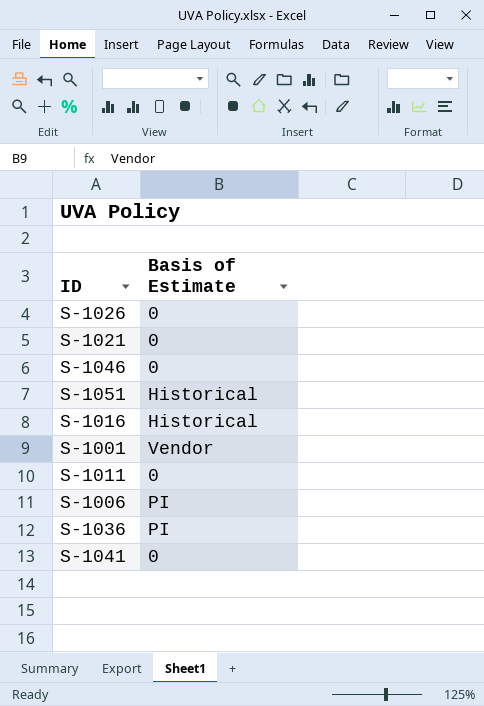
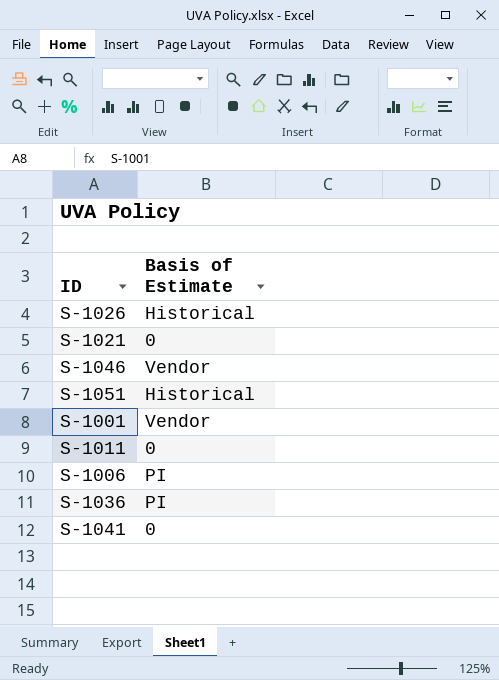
row S-1016: Historical -> none
S-1026 | Basis of Estimate: 0 -> Historical
S-1046 | Basis of Estimate: 0 -> Vendor

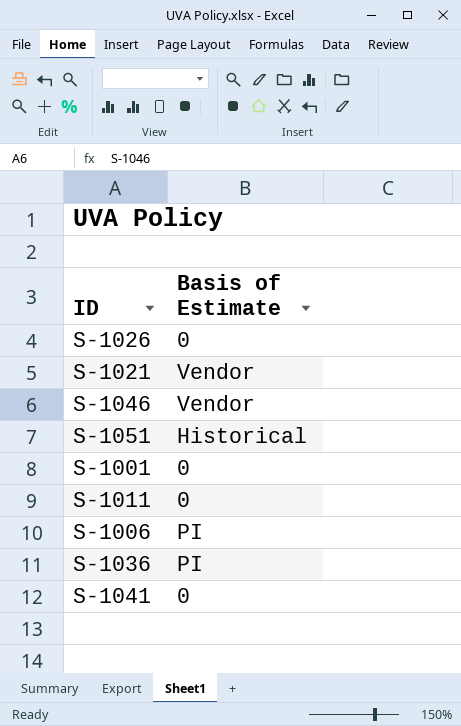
S-1026 | Basis of Estimate: Historical -> 0
S-1021 | Basis of Estimate: 0 -> Vendor
S-1001 | Basis of Estimate: Vendor -> 0

